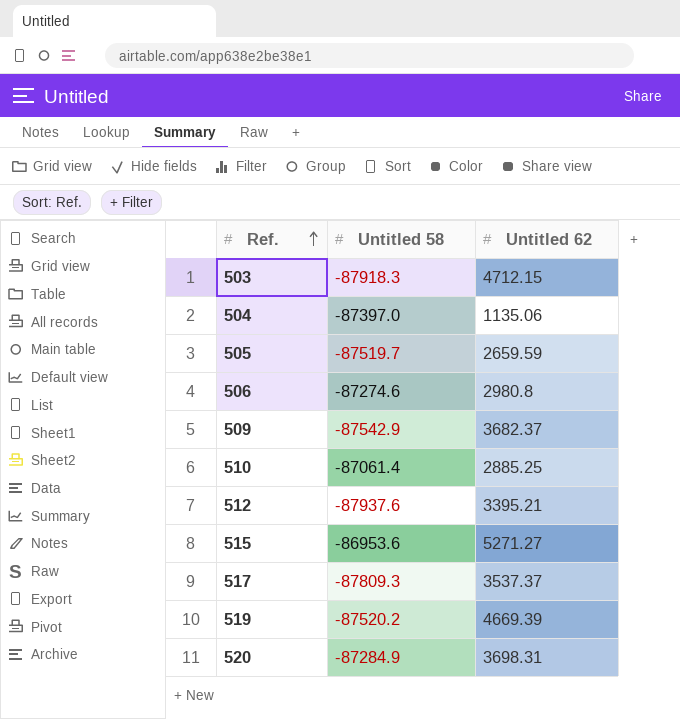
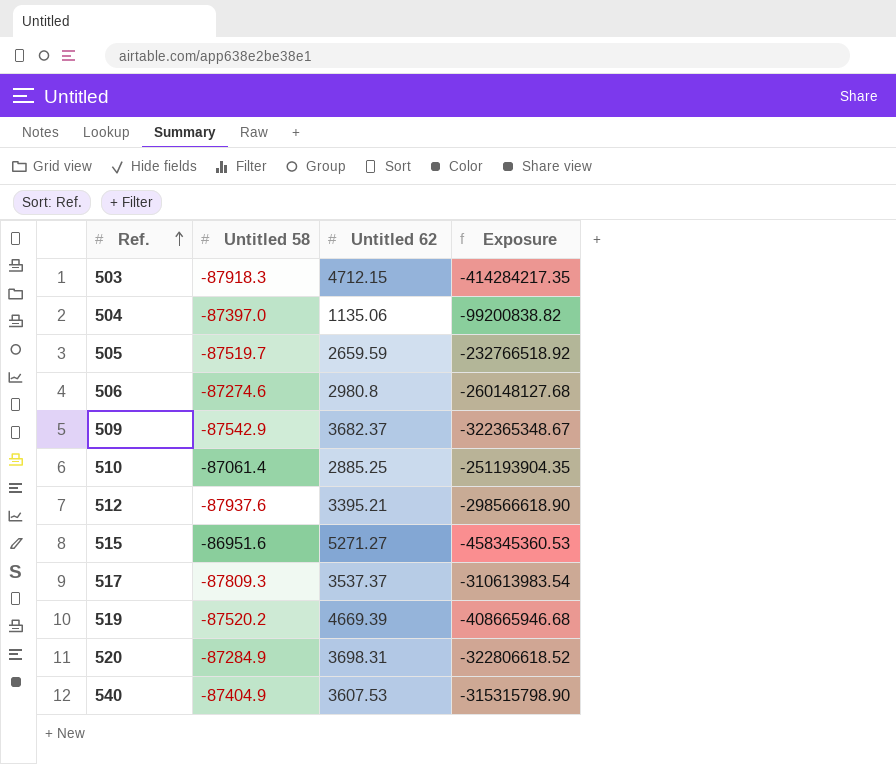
column Exposure | formula: none -> [Untitled 58] * [Untitled 62]
515 | Untitled 58: -86953.6 -> -86951.6
row 540: none -> -87404.9 | 3607.53 | -315315798.90

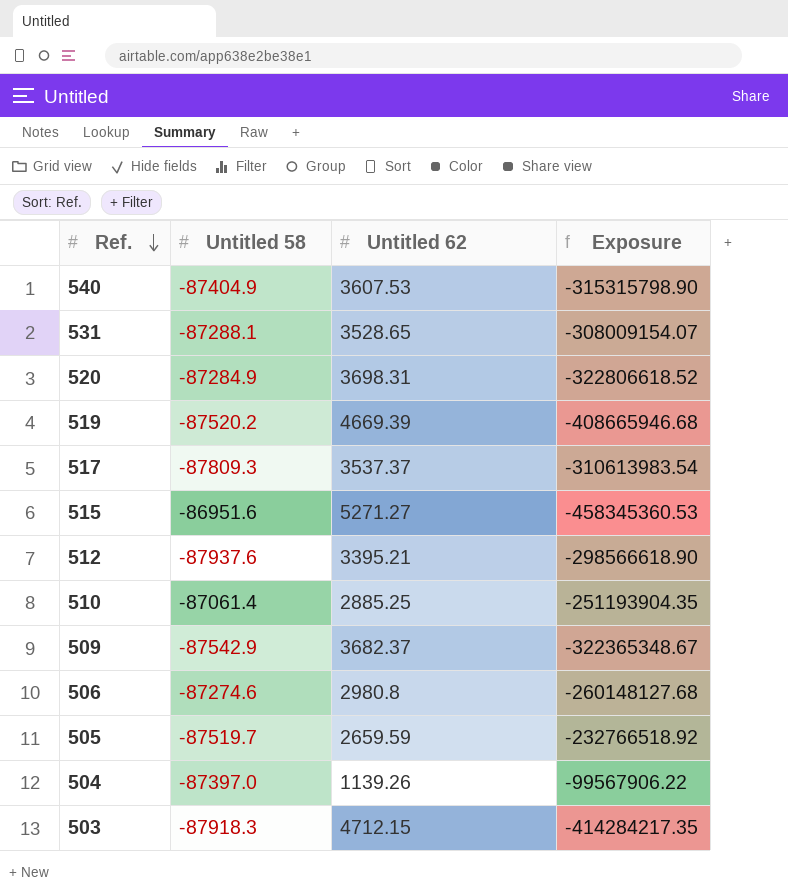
row order: Ref. ascending -> Ref. descending
row 531: none -> -87288.1 | 3528.65 | -308009154.07
504 | Untitled 62: 1135.06 -> 1139.26
504 | Exposure: -99200838.82 -> -99567906.22

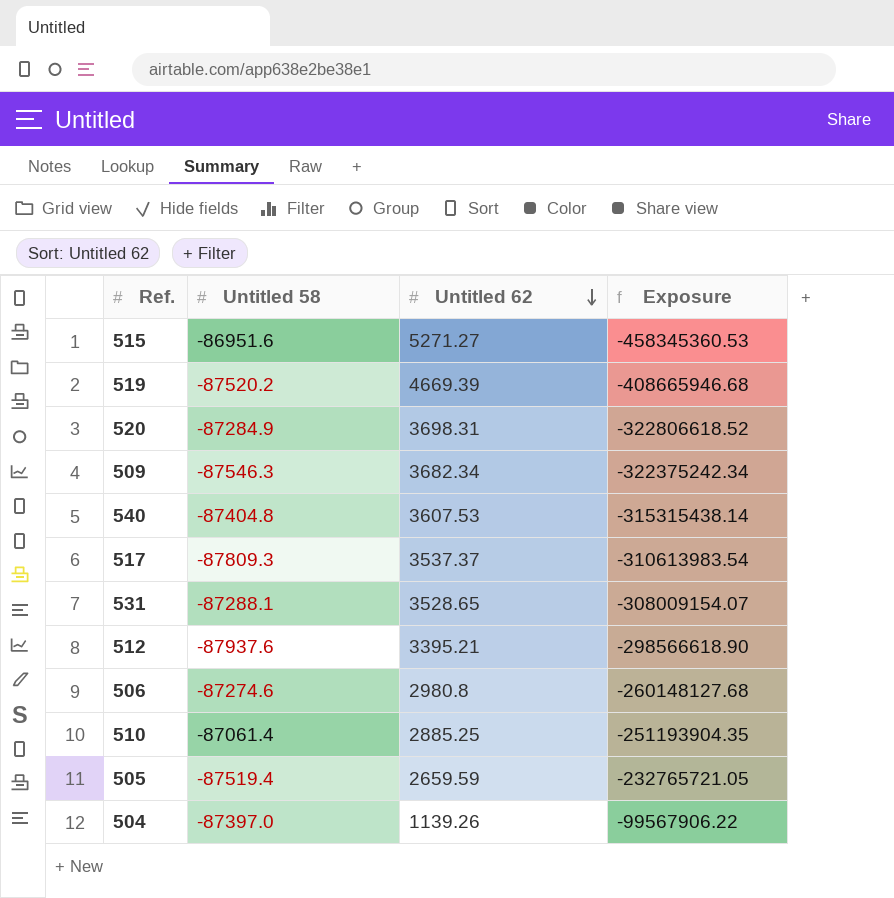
row order: Ref. descending -> Untitled 62 descending
row 503: -87918.3 | 4712.15 | -414284217.35 -> none
509 | Untitled 58: -87542.9 -> -87546.3
509 | Untitled 62: 3682.37 -> 3682.34
509 | Exposure: -322365348.67 -> -322375242.34
540 | Untitled 58: -87404.9 -> -87404.8
540 | Exposure: -315315798.90 -> -315315438.14
505 | Untitled 58: -87519.7 -> -87519.4
505 | Exposure: -232766518.92 -> -232765721.05

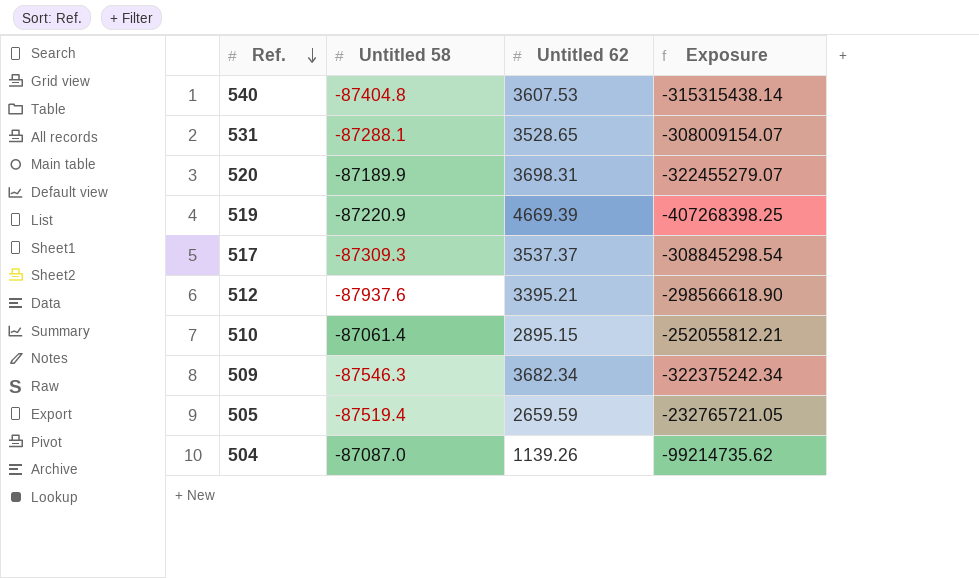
row order: Untitled 62 descending -> Ref. descending
row 515: -86951.6 | 5271.27 | -458345360.53 -> none
row 506: -87274.6 | 2980.8 | -260148127.68 -> none
520 | Untitled 58: -87284.9 -> -87189.9
520 | Exposure: -322806618.52 -> -322455279.07
519 | Untitled 58: -87520.2 -> -87220.9
519 | Exposure: -408665946.68 -> -407268398.25
517 | Untitled 58: -87809.3 -> -87309.3
517 | Exposure: -310613983.54 -> -308845298.54
510 | Untitled 62: 2885.25 -> 2895.15
510 | Exposure: -251193904.35 -> -252055812.21
504 | Untitled 58: -87397.0 -> -87087.0
504 | Exposure: -99567906.22 -> -99214735.62

